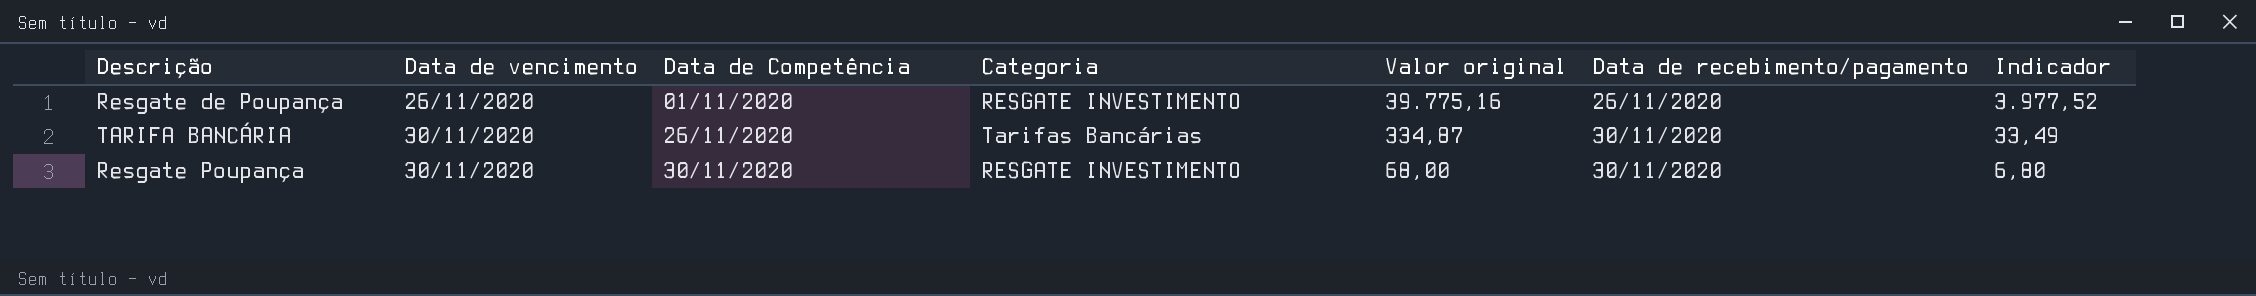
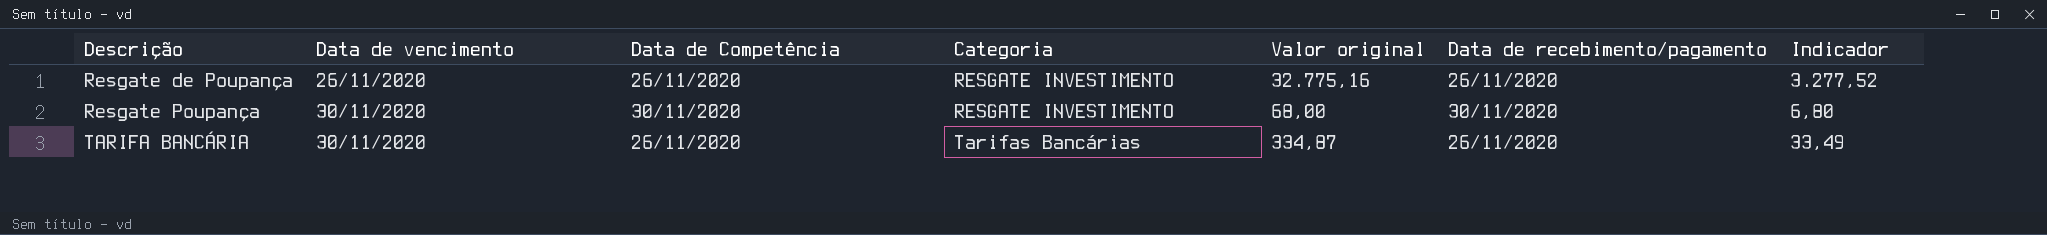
row order: Data de vencimento ascending -> Descrição ascending
Resgate de Poupança | Data de Competência: 01/11/2020 -> 26/11/2020
Resgate de Poupança | Valor original: 39.775,16 -> 32.775,16
Resgate de Poupança | Indicador: 3.977,52 -> 3.277,52
TARIFA BANCÁRIA | Data de recebimento/pagamento: 30/11/2020 -> 26/11/2020

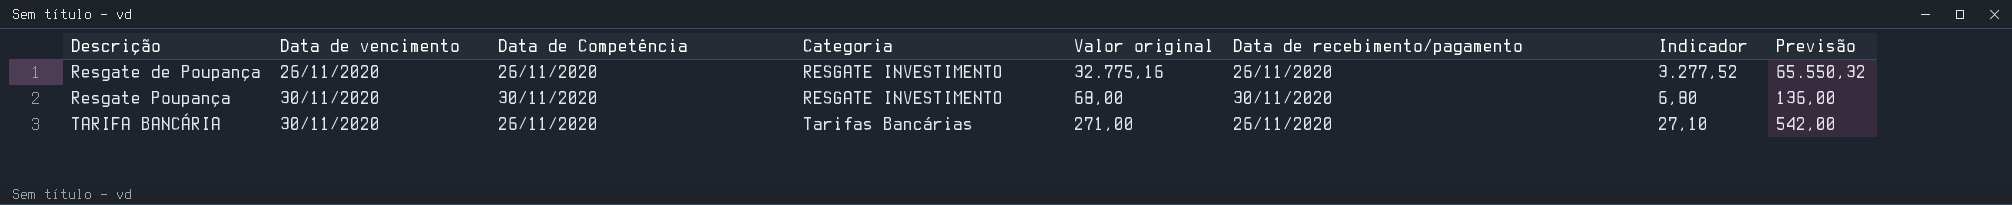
column Previsão | formula: none -> [Valor original] * 2
TARIFA BANCÁRIA | Valor original: 334,87 -> 271,00
TARIFA BANCÁRIA | Indicador: 33,49 -> 27,10

